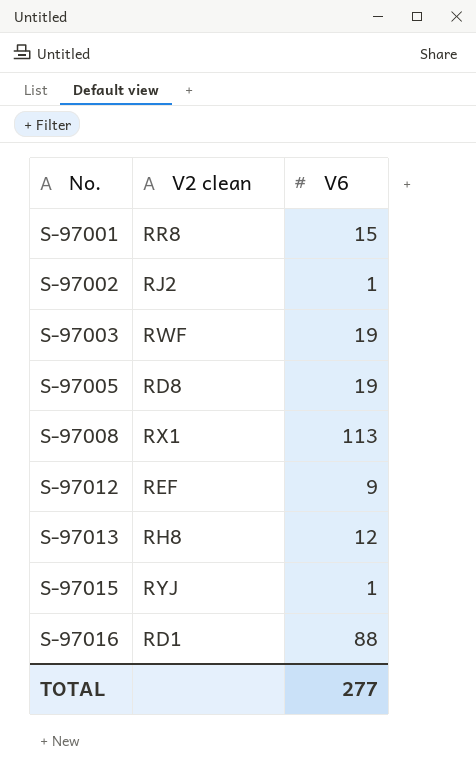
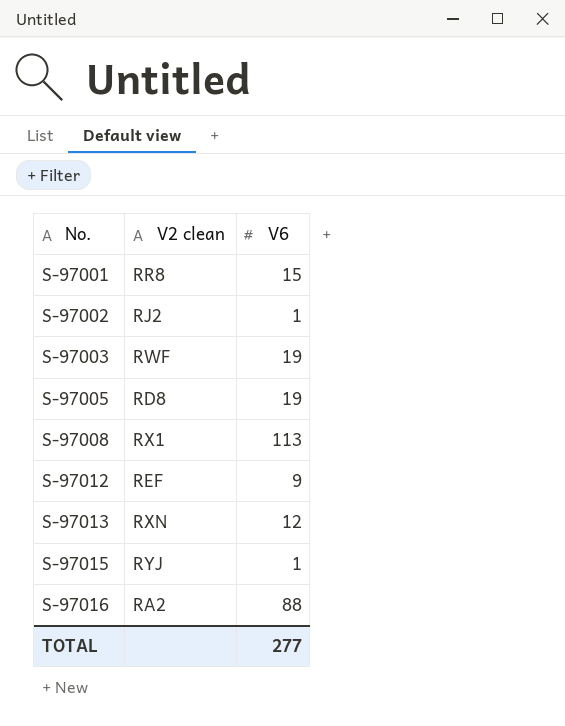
S-97013 | V2 clean: RH8 -> RXN
S-97016 | V2 clean: RD1 -> RA2

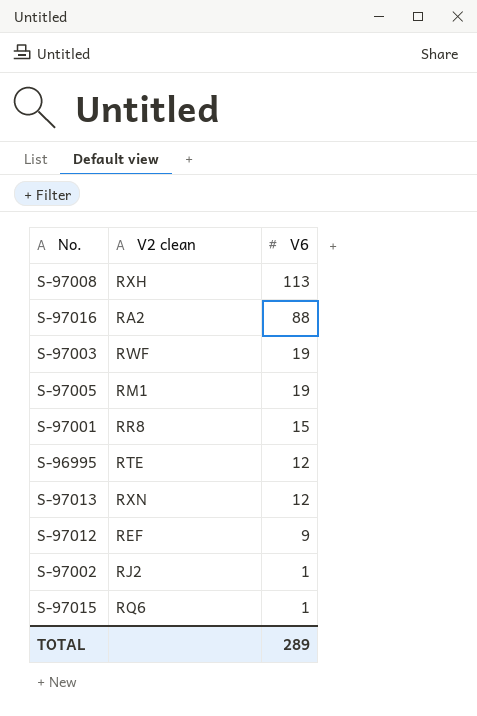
row order: No. ascending -> V6 descending
S-97008 | V2 clean: RX1 -> RXH
S-97005 | V2 clean: RD8 -> RM1
row S-96995: none -> RTE | 12
S-97015 | V2 clean: RYJ -> RQ6
TOTAL | V6: 277 -> 289

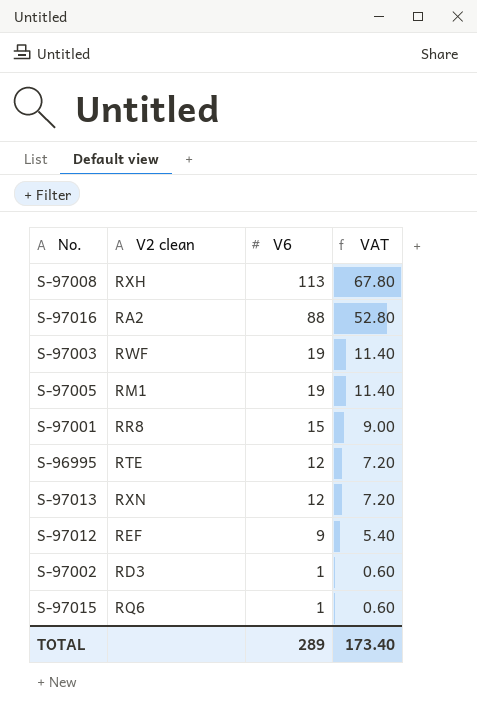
column VAT | formula: none -> [V6] * 0.6
S-97002 | V2 clean: RJ2 -> RD3

